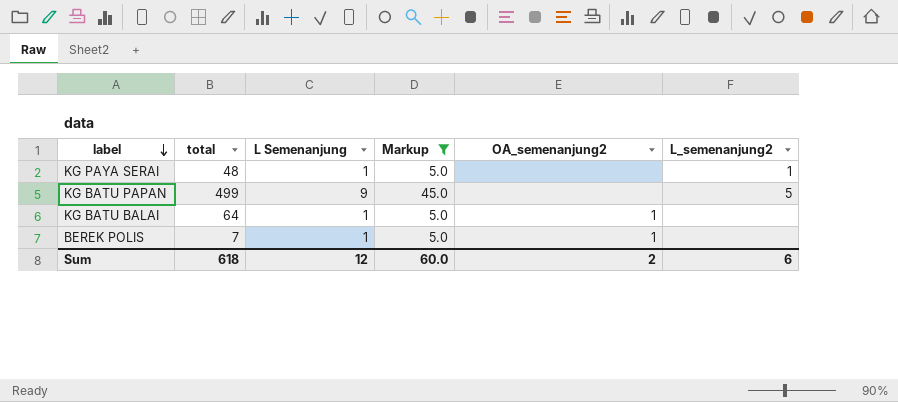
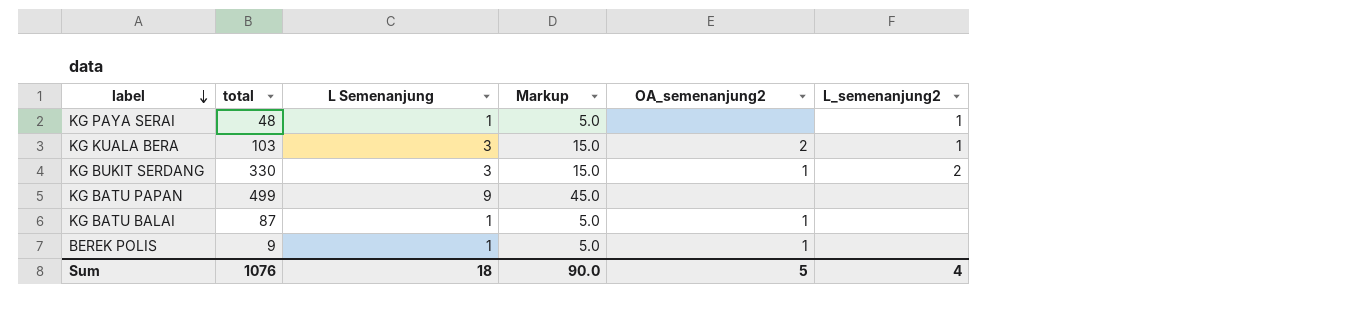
filter: Markup != 15.0 -> none
KG BATU PAPAN | L_semenanjung2: 5 -> none
KG BATU BALAI | total: 64 -> 87
BEREK POLIS | total: 7 -> 9
Sum | total: 618 -> 1076
Sum | L Semenanjung: 12 -> 18
Sum | Markup: 60.0 -> 90.0
Sum | OA_semenanjung2: 2 -> 5
Sum | L_semenanjung2: 6 -> 4

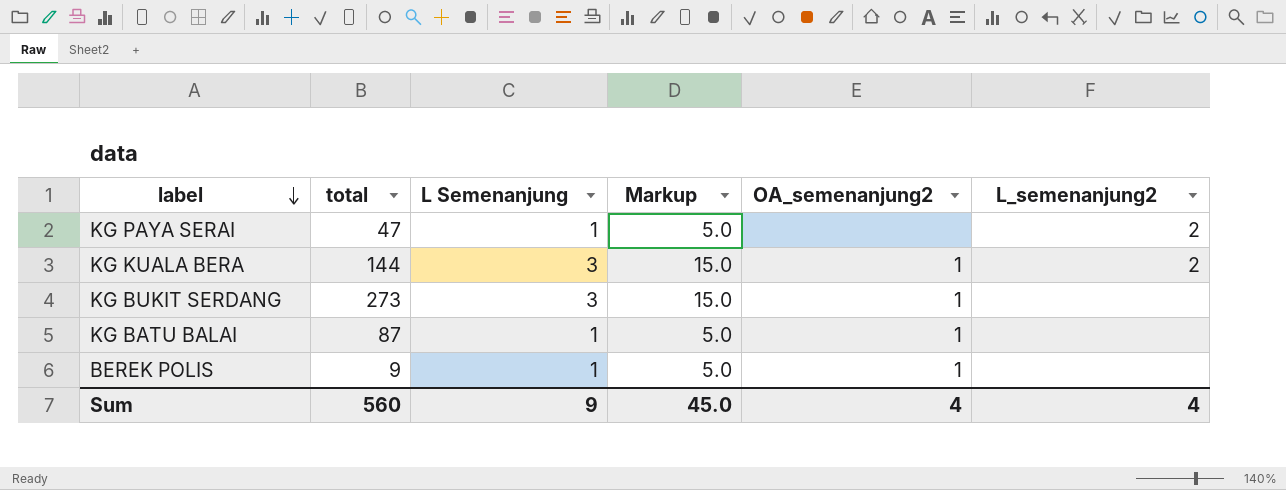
row KG BATU PAPAN: 499 | 9 | 45.0 | none | none -> none
KG PAYA SERAI | total: 48 -> 47
KG PAYA SERAI | L_semenanjung2: 1 -> 2
KG KUALA BERA | total: 103 -> 144
KG KUALA BERA | OA_semenanjung2: 2 -> 1
KG KUALA BERA | L_semenanjung2: 1 -> 2
KG BUKIT SERDANG | total: 330 -> 273
KG BUKIT SERDANG | L_semenanjung2: 2 -> none
Sum | total: 1076 -> 560
Sum | L Semenanjung: 18 -> 9
Sum | Markup: 90.0 -> 45.0
Sum | OA_semenanjung2: 5 -> 4

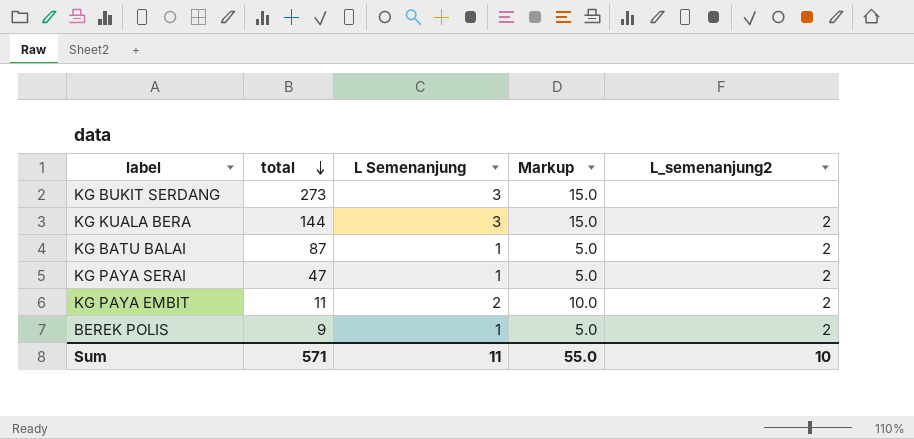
row order: label descending -> total descending
column OA_semenanjung2 | position: 5 -> none
KG BATU BALAI | L_semenanjung2: none -> 2
row KG PAYA EMBIT: none -> 11 | 2 | 10.0 | 2
BEREK POLIS | L_semenanjung2: none -> 2
Sum | total: 560 -> 571
Sum | L Semenanjung: 9 -> 11
Sum | Markup: 45.0 -> 55.0
Sum | L_semenanjung2: 4 -> 10

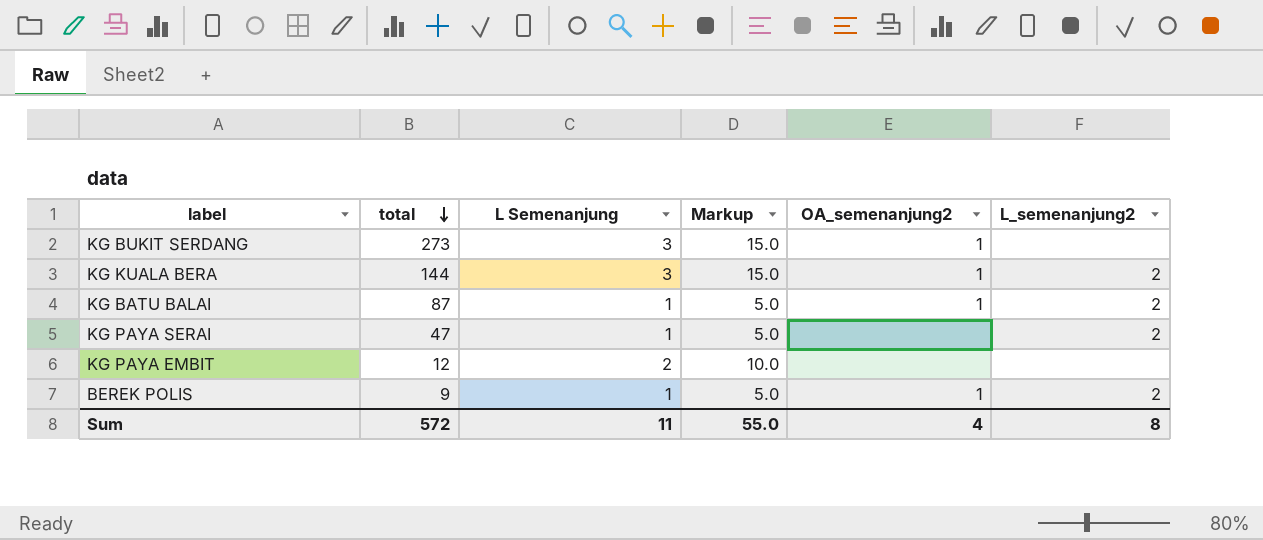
column OA_semenanjung2 | position: none -> 5
KG PAYA EMBIT | total: 11 -> 12
KG PAYA EMBIT | L_semenanjung2: 2 -> none
Sum | total: 571 -> 572
Sum | L_semenanjung2: 10 -> 8

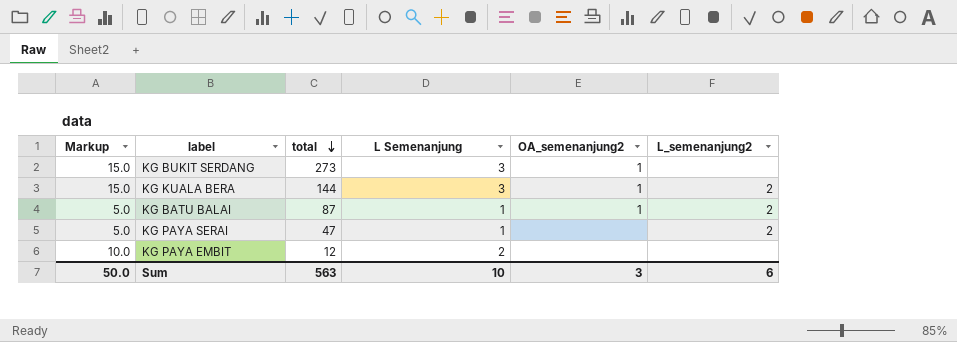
column Markup | position: 4 -> 1
row BEREK POLIS: 9 | 1 | 5.0 | 1 | 2 -> none
Sum | Markup: 55.0 -> 50.0
Sum | total: 572 -> 563
Sum | L Semenanjung: 11 -> 10
Sum | OA_semenanjung2: 4 -> 3
Sum | L_semenanjung2: 8 -> 6

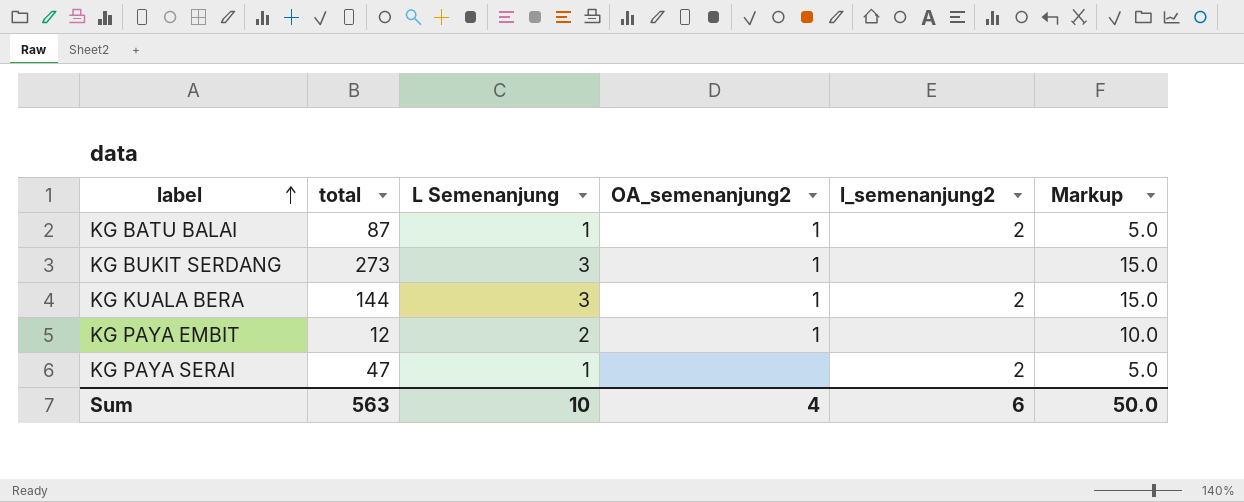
row order: total descending -> label ascending
column name: L_semenanjung2 -> l_semenanjung2
column Markup | position: 1 -> 6
KG PAYA EMBIT | OA_semenanjung2: none -> 1
Sum | OA_semenanjung2: 3 -> 4

